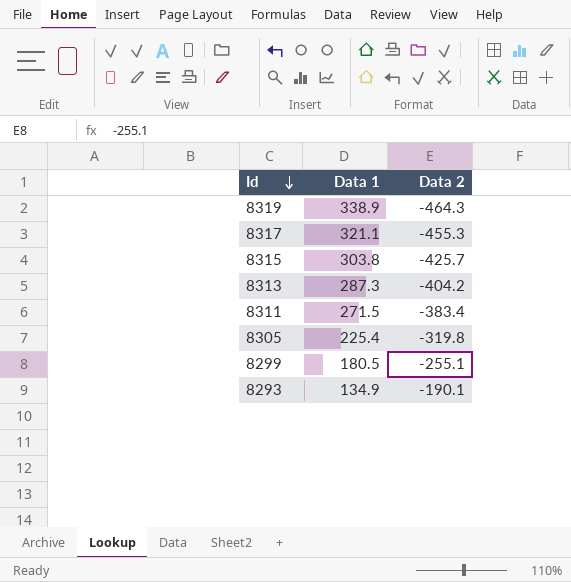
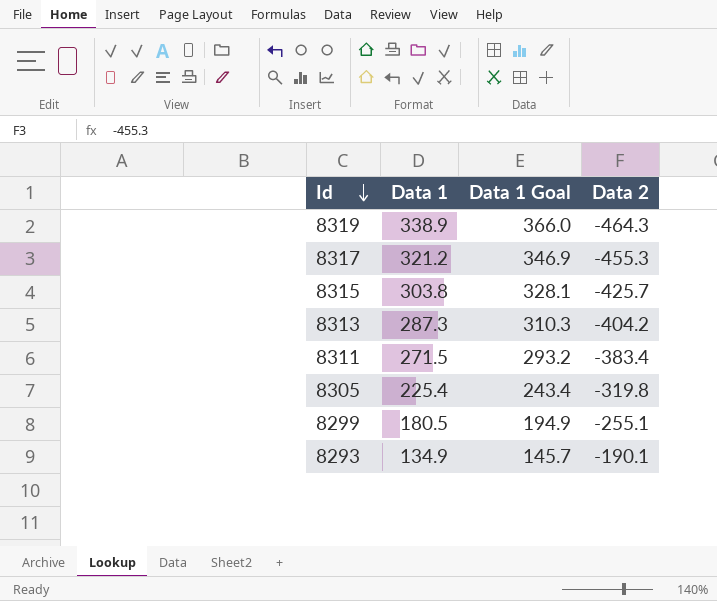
column Data 1 Goal | formula: none -> [Data 1] * 1.08
8317 | Data 1: 321.1 -> 321.2

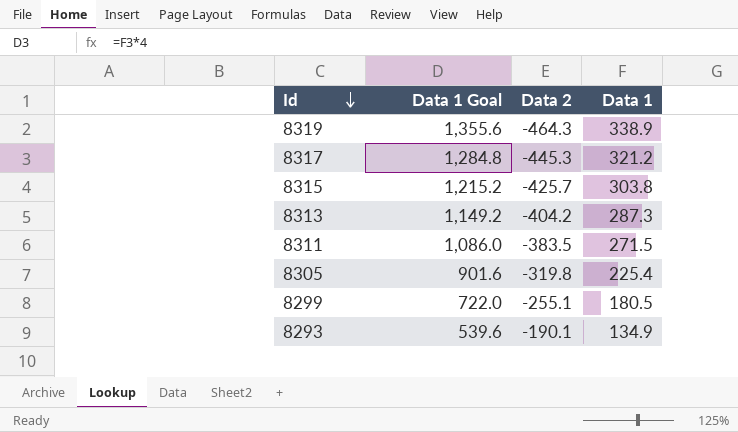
column Data 1 Goal | formula: [Data 1] * 1.08 -> [Data 1] * 4
column Data 1 | position: 2 -> 4
8317 | Data 2: -455.3 -> -445.3
8311 | Data 2: -383.4 -> -383.5

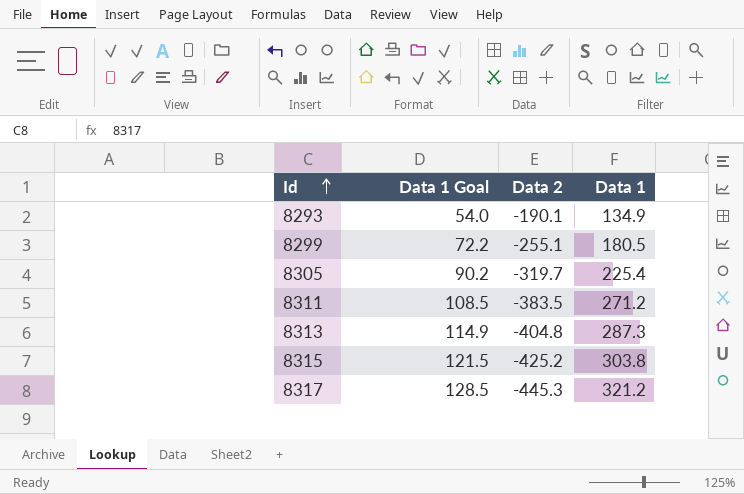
row order: Id descending -> Id ascending
column Data 1 Goal | formula: [Data 1] * 4 -> [Data 1] * 0.4
row 8319: 1,355.6 | -464.3 | 338.9 -> none
8305 | Data 2: -319.8 -> -319.7
8311 | Data 1: 271.5 -> 271.2
8313 | Data 2: -404.2 -> -404.8
8315 | Data 2: -425.7 -> -425.2

